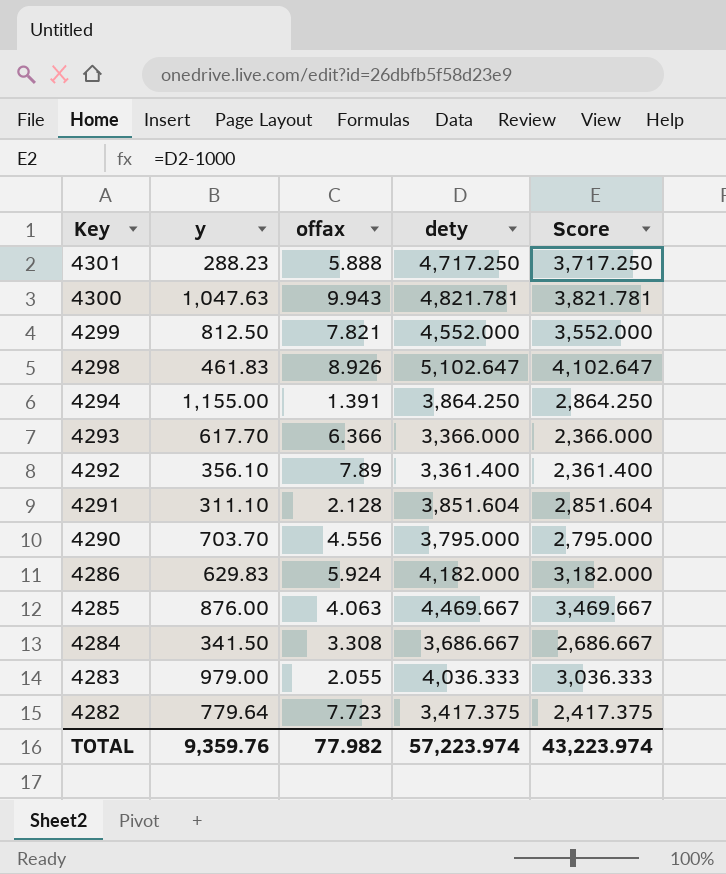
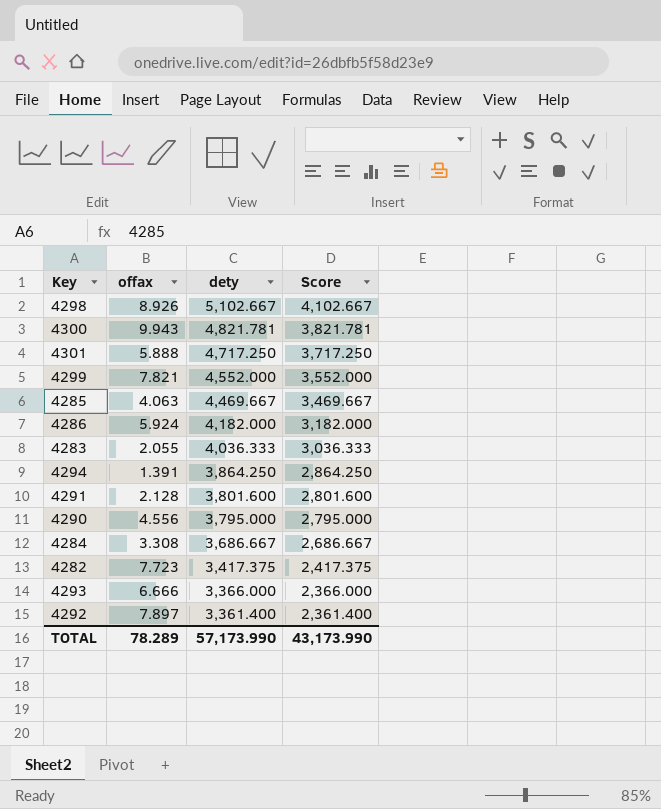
row order: Key descending -> dety descending
column y | position: 2 -> none
4298 | dety: 5,102.647 -> 5,102.667
4298 | Score: 4,102.647 -> 4,102.667
4291 | dety: 3,851.604 -> 3,801.600
4291 | Score: 2,851.604 -> 2,801.600
4293 | offax: 6.366 -> 6.666
4292 | offax: 7.89 -> 7.897
TOTAL | offax: 77.982 -> 78.289
TOTAL | dety: 57,223.974 -> 57,173.990
TOTAL | Score: 43,223.974 -> 43,173.990

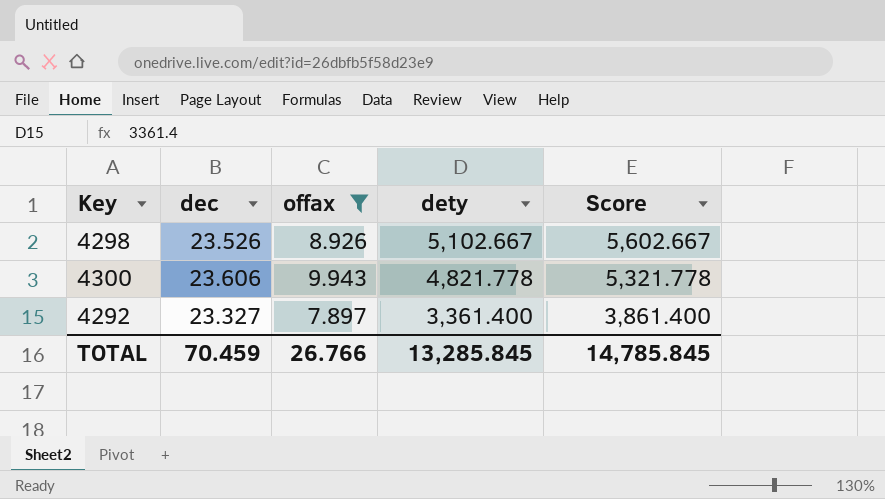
filter: none -> offax >= 7.897
column dec | position: none -> 2
column Score | formula: [dety] - 1000 -> [dety] + 500
4300 | dety: 4,821.781 -> 4,821.778
TOTAL | offax: 78.289 -> 26.766
TOTAL | dety: 57,173.990 -> 13,285.845
TOTAL | Score: 43,173.990 -> 14,785.845

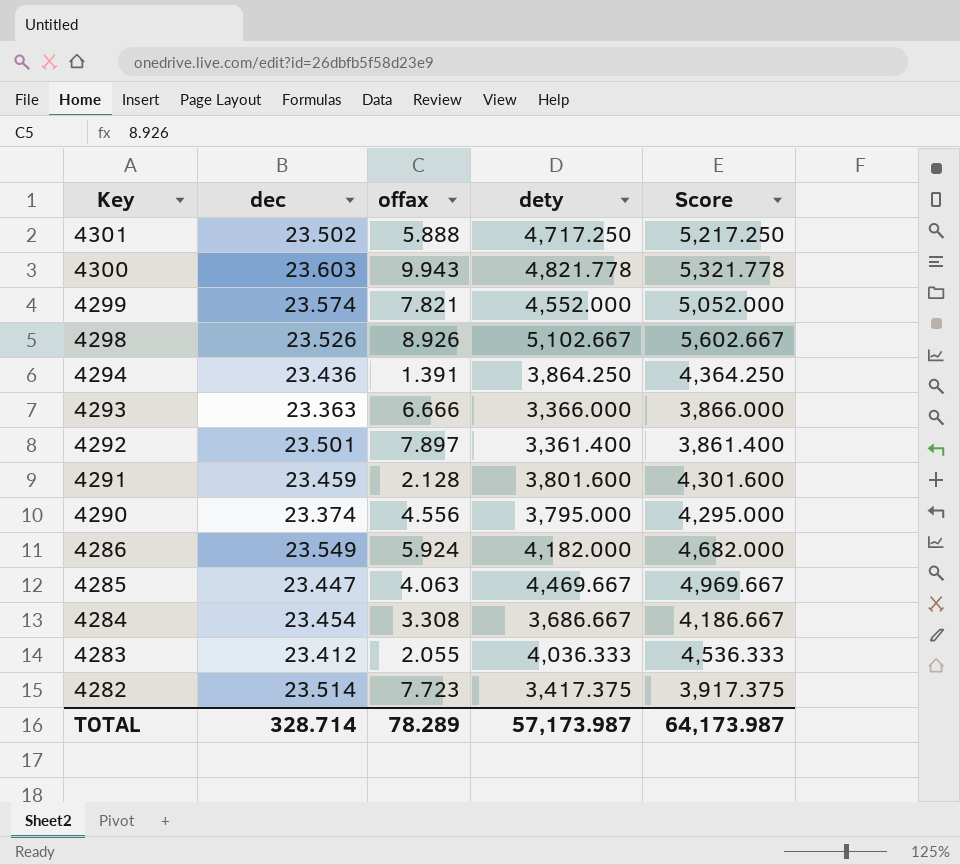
filter: offax >= 7.897 -> none
row order: dety descending -> Key descending
4300 | dec: 23.606 -> 23.603
4292 | dec: 23.327 -> 23.501
TOTAL | dec: 70.459 -> 328.714
TOTAL | offax: 26.766 -> 78.289
TOTAL | dety: 13,285.845 -> 57,173.987
TOTAL | Score: 14,785.845 -> 64,173.987

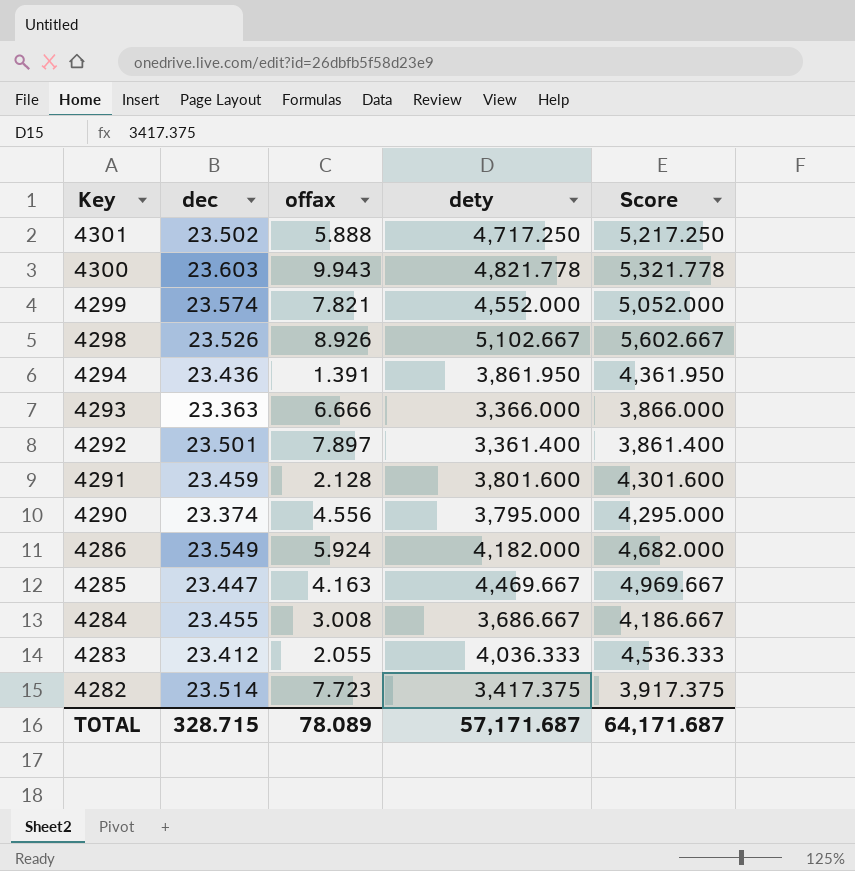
4294 | dety: 3,864.250 -> 3,861.950
4294 | Score: 4,364.250 -> 4,361.950
4285 | offax: 4.063 -> 4.163
4284 | dec: 23.454 -> 23.455
4284 | offax: 3.308 -> 3.008
TOTAL | dec: 328.714 -> 328.715
TOTAL | offax: 78.289 -> 78.089
TOTAL | dety: 57,173.987 -> 57,171.687
TOTAL | Score: 64,173.987 -> 64,171.687

